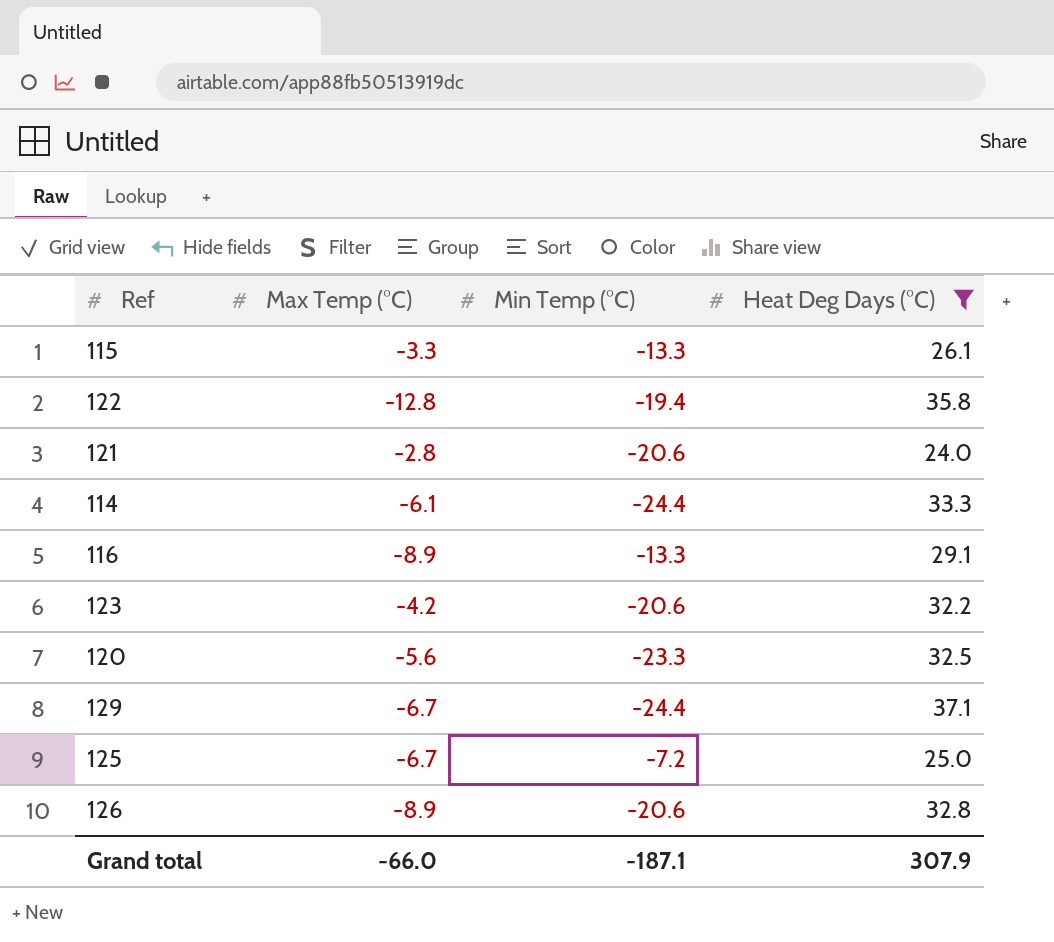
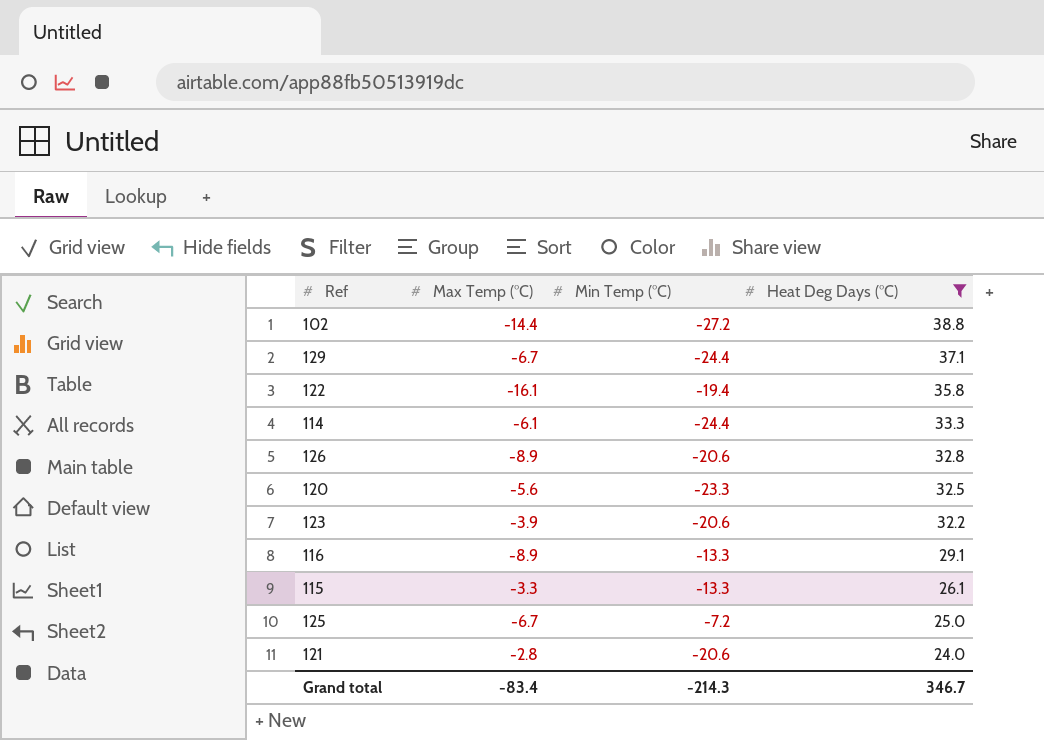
row order: none -> Heat Deg Days (°C) descending
row 102: none -> -14.4 | -27.2 | 38.8
122 | Max Temp (°C): -12.8 -> -16.1
123 | Max Temp (°C): -4.2 -> -3.9
Grand total | Max Temp (°C): -66.0 -> -83.4
Grand total | Min Temp (°C): -187.1 -> -214.3
Grand total | Heat Deg Days (°C): 307.9 -> 346.7

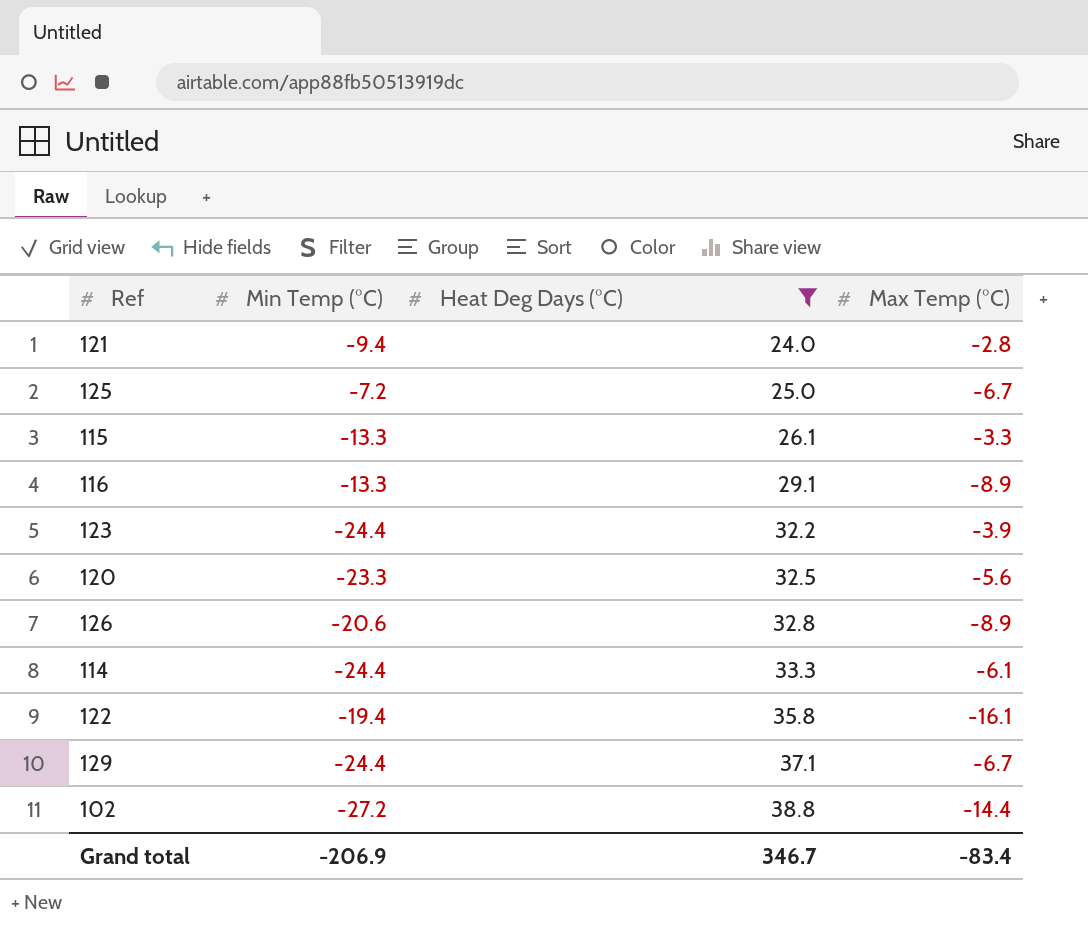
row order: Heat Deg Days (°C) descending -> Heat Deg Days (°C) ascending
column Max Temp (°C) | position: 2 -> 4
121 | Min Temp (°C): -20.6 -> -9.4
123 | Min Temp (°C): -20.6 -> -24.4
Grand total | Min Temp (°C): -214.3 -> -206.9

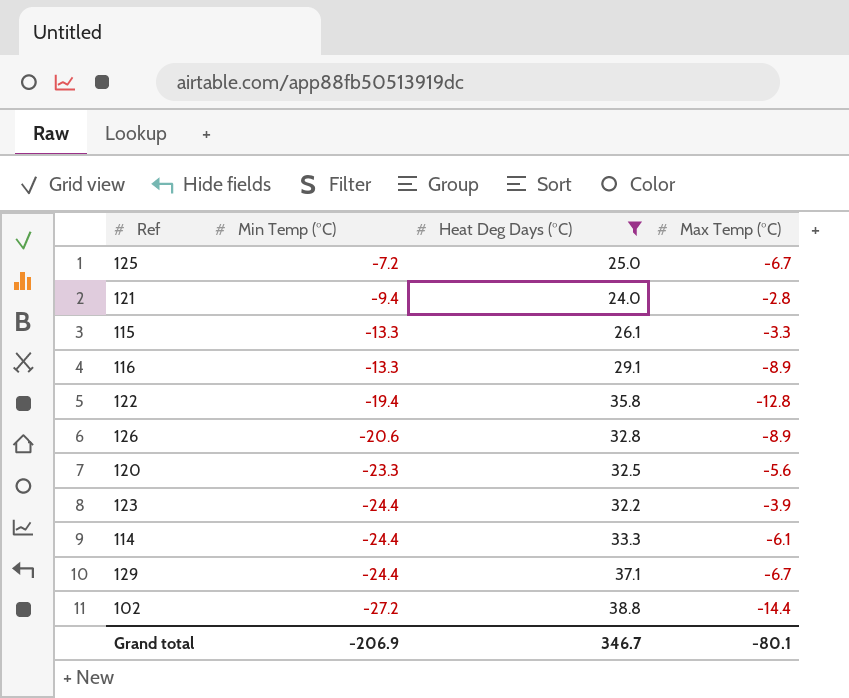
row order: Heat Deg Days (°C) ascending -> Min Temp (°C) descending
122 | Max Temp (°C): -16.1 -> -12.8
Grand total | Max Temp (°C): -83.4 -> -80.1

